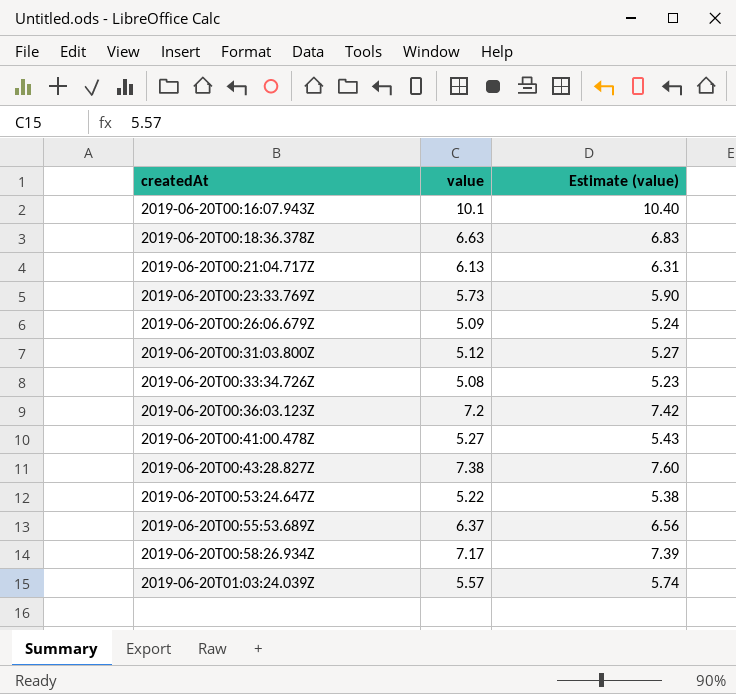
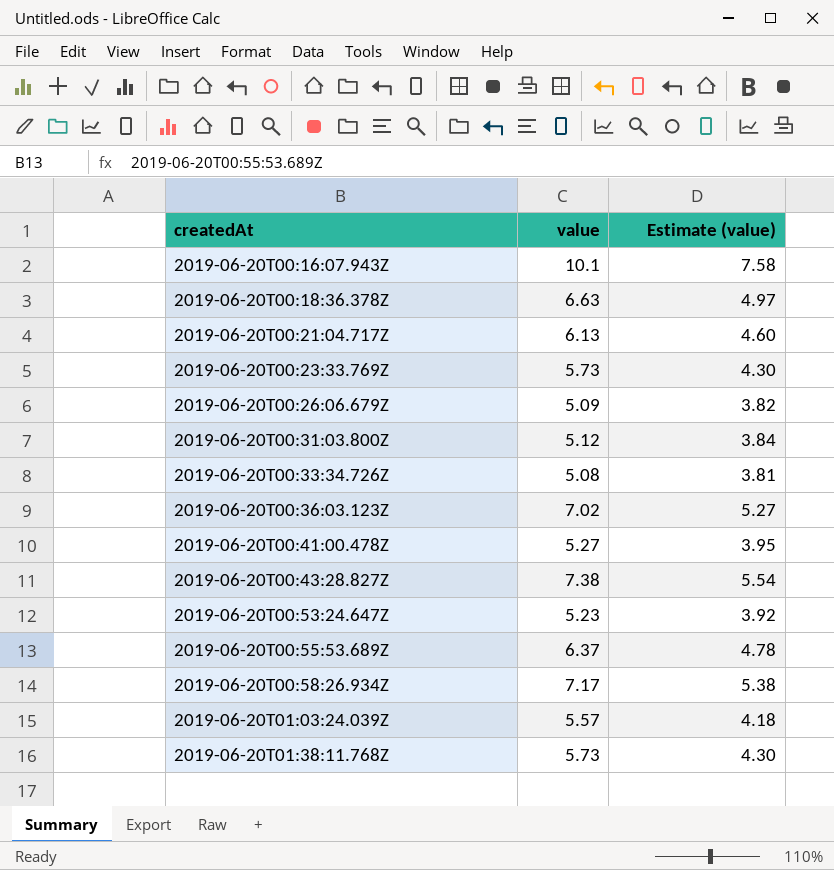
column Estimate (value) | formula: [value] * 1.03 -> [value] * 0.75
2019-06-20T00:36:03.123Z | value: 7.2 -> 7.02
2019-06-20T00:53:24.647Z | value: 5.22 -> 5.23
row 2019-06-20T01:38:11.768Z: none -> 5.73 | 4.30

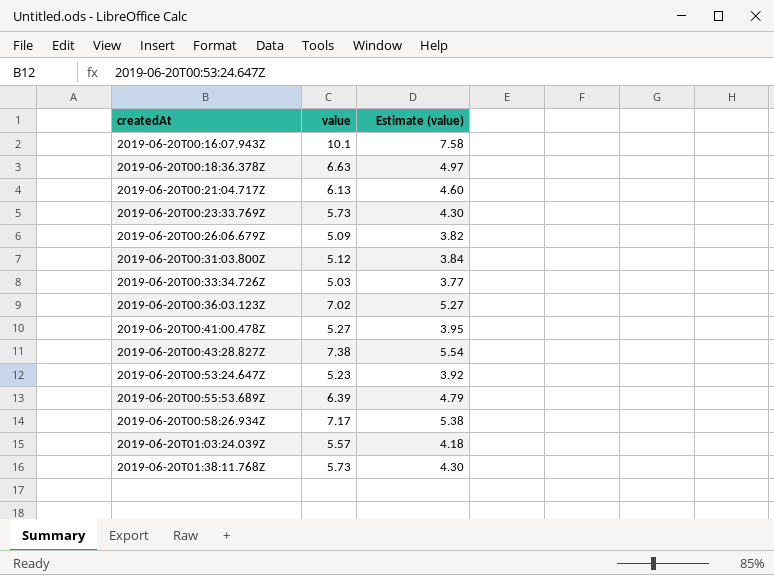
2019-06-20T00:33:34.726Z | value: 5.08 -> 5.03
2019-06-20T00:33:34.726Z | Estimate (value): 3.81 -> 3.77
2019-06-20T00:55:53.689Z | value: 6.37 -> 6.39
2019-06-20T00:55:53.689Z | Estimate (value): 4.78 -> 4.79

